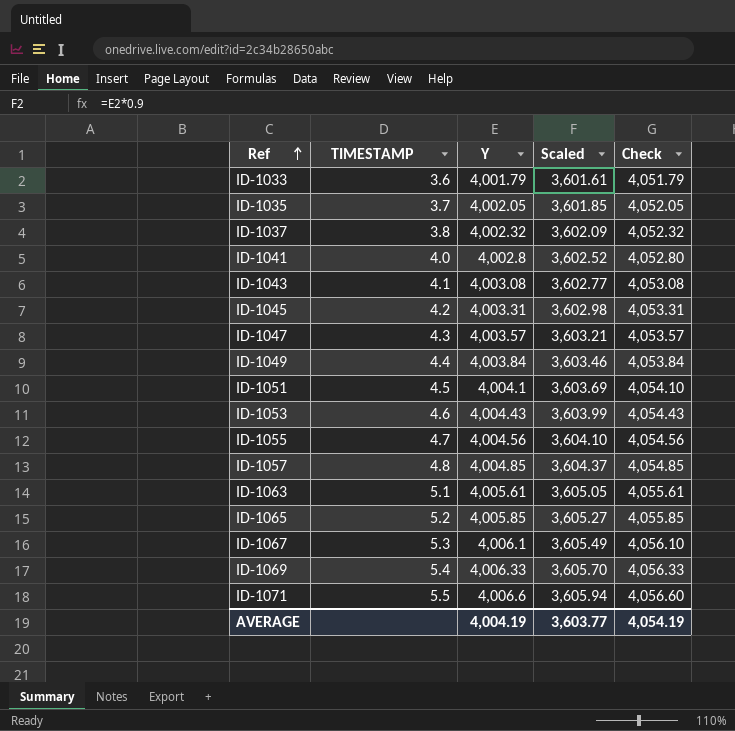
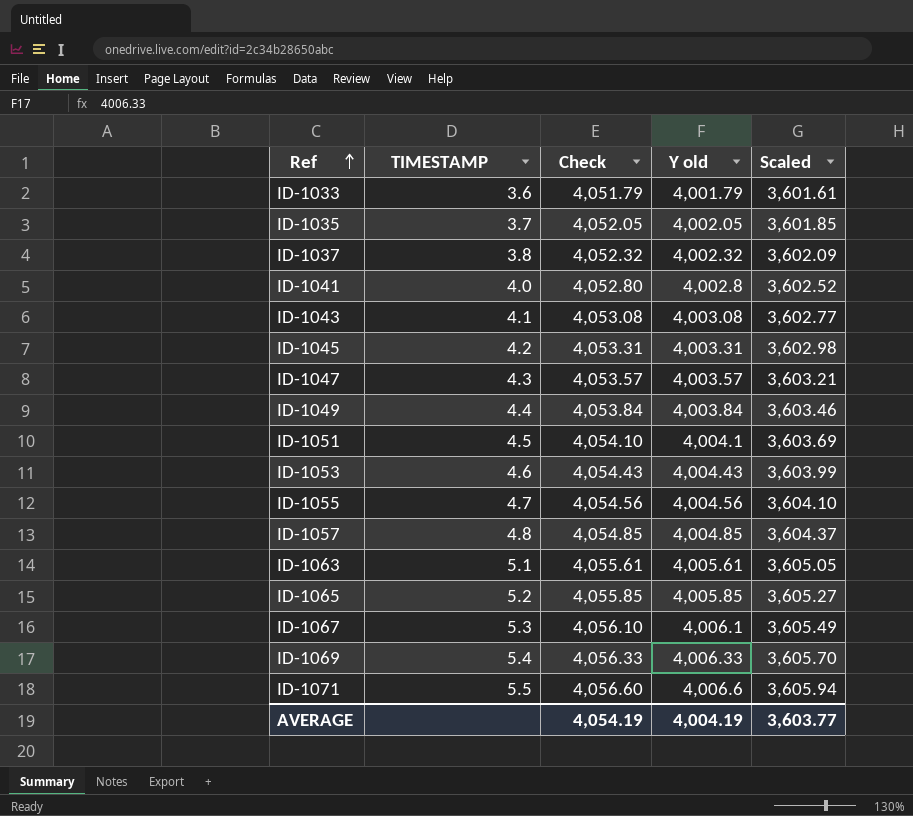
column Check | position: 5 -> 3
column name: Y -> Y old

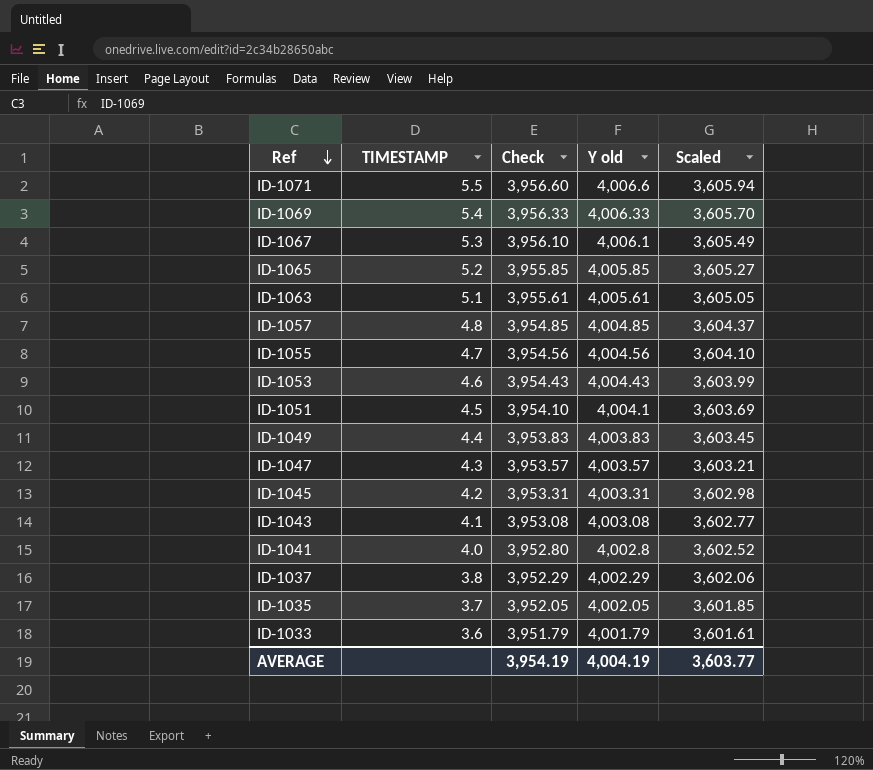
row order: Ref ascending -> Ref descending
column Check | formula: [Y old] + 50 -> [Y old] - 50
ID-1049 | Y old: 4,003.84 -> 4,003.83
ID-1049 | Scaled: 3,603.46 -> 3,603.45
ID-1037 | Y old: 4,002.32 -> 4,002.29
ID-1037 | Scaled: 3,602.09 -> 3,602.06
AVERAGE | Check: 4,054.19 -> 3,954.19

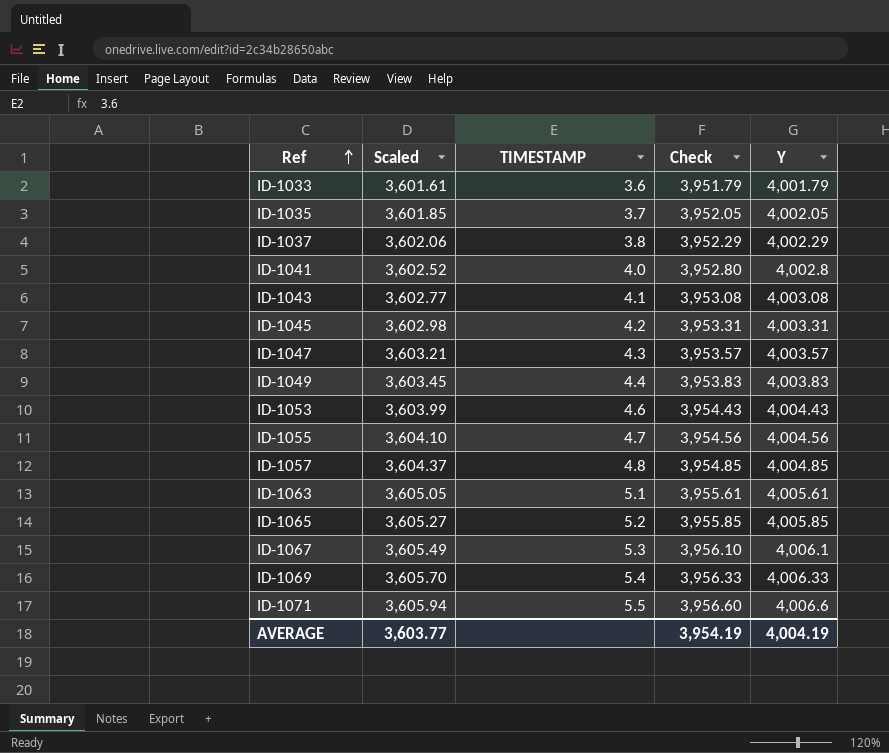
row order: Ref descending -> Ref ascending
column Scaled | position: 5 -> 2
column name: Y old -> Y
row ID-1051: 4.5 | 3,954.10 | 4,004.1 | 3,603.69 -> none

